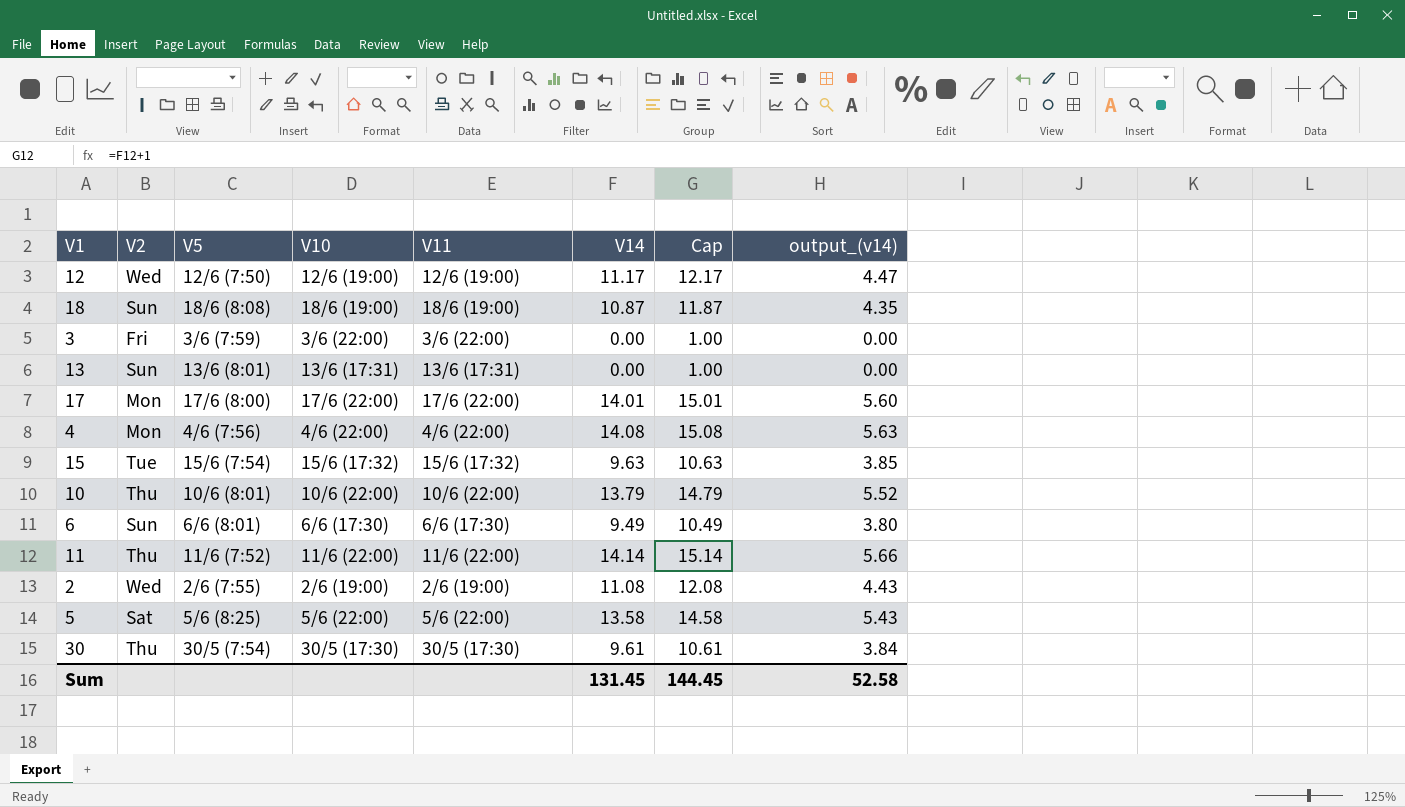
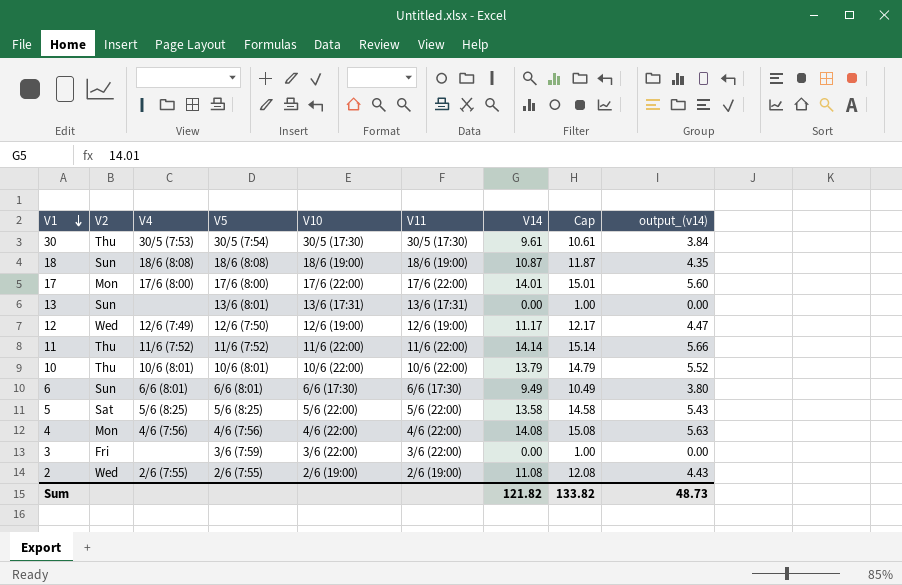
row order: none -> V1 descending
column V4 | position: none -> 3
row 15: Tue | 15/6 (7:54) | 15/6 (17:32) | 15/6 (17:32) | 9.63 | 10.63 | 3.85 -> none
Sum | V14: 131.45 -> 121.82
Sum | Cap: 144.45 -> 133.82
Sum | output_(v14): 52.58 -> 48.73

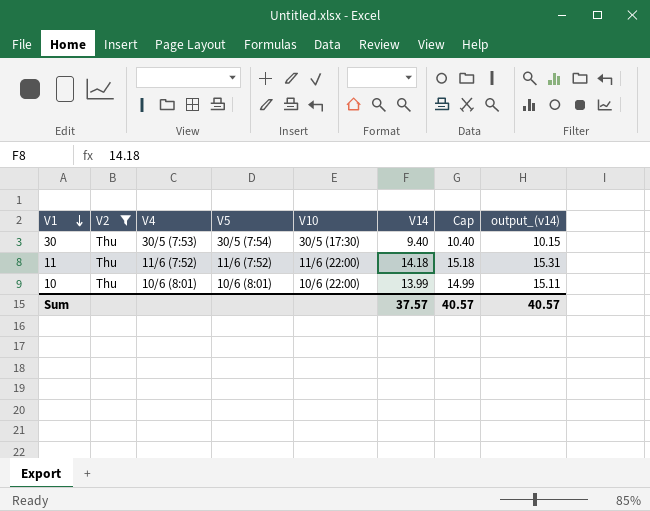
filter: none -> V2 = Thu
column V11 | position: 6 -> none
column output_(v14) | formula: [V14] * 0.4 -> [V14] * 1.08
30 | V14: 9.61 -> 9.40
30 | Cap: 10.61 -> 10.40
11 | V14: 14.14 -> 14.18
11 | Cap: 15.14 -> 15.18
10 | V14: 13.79 -> 13.99
10 | Cap: 14.79 -> 14.99
Sum | V14: 121.82 -> 37.57
Sum | Cap: 133.82 -> 40.57
Sum | output_(v14): 48.73 -> 40.57

